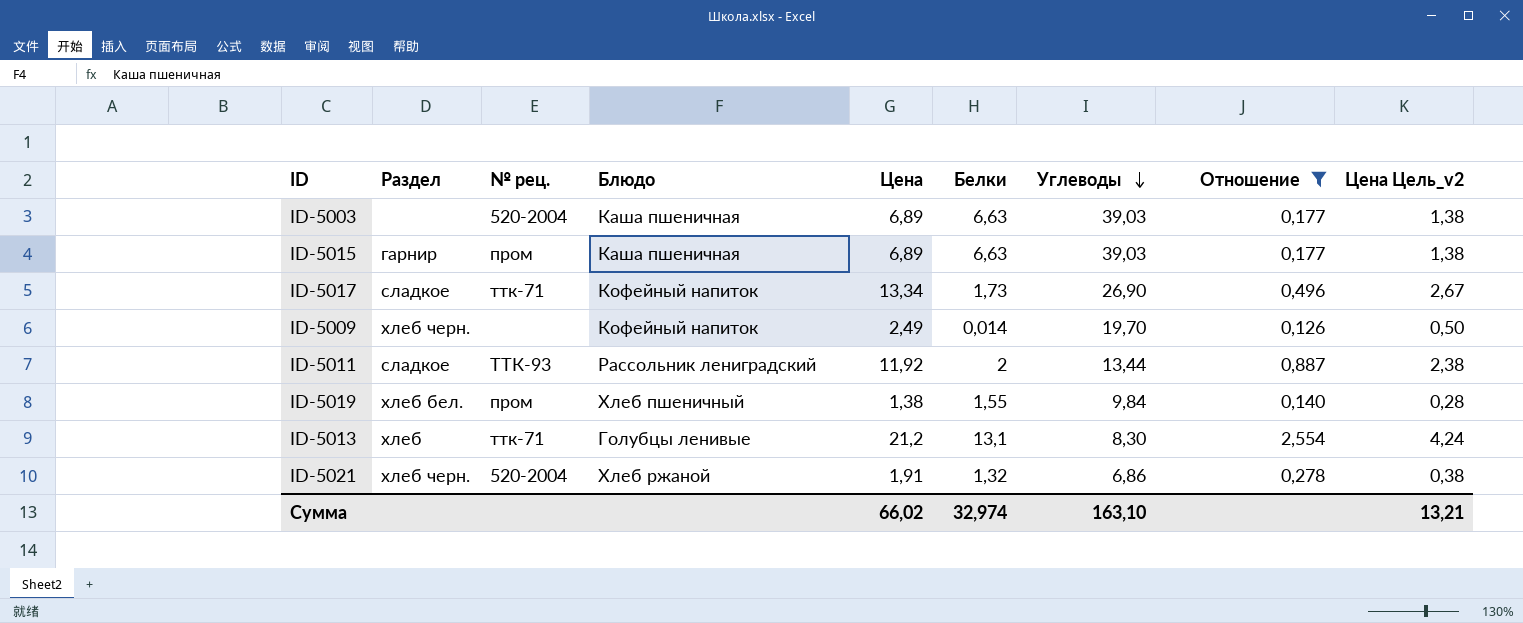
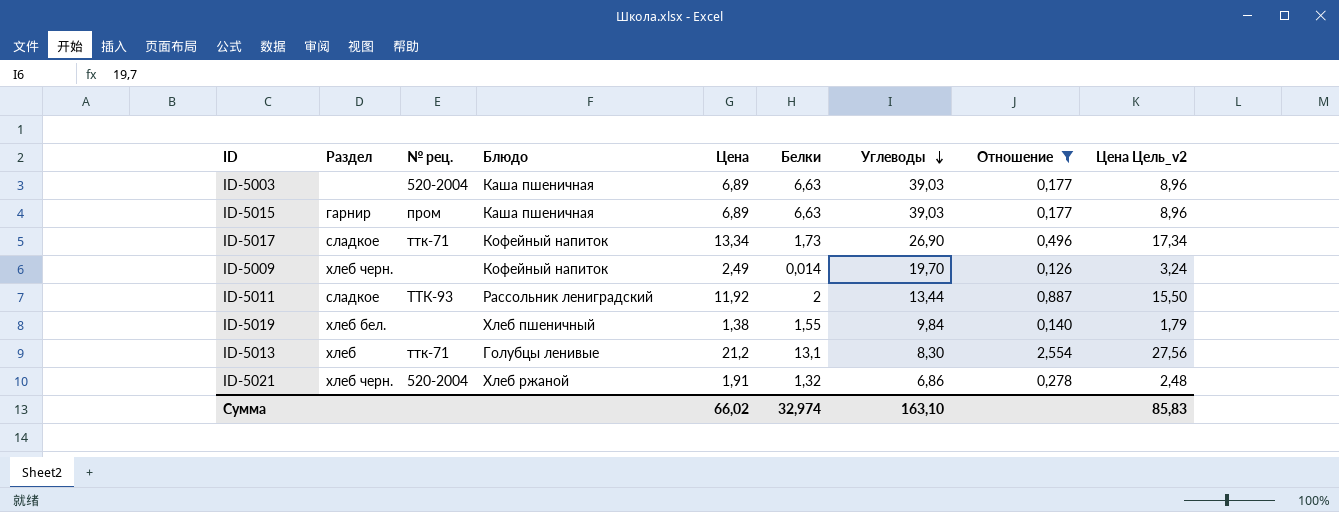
column Цена Цель_v2 | formula: [Цена] * 0,2 -> [Цена] * 1,3
ID-5019 | № рец.: пром -> none
Сумма | Цена Цель_v2: 13,21 -> 85,83

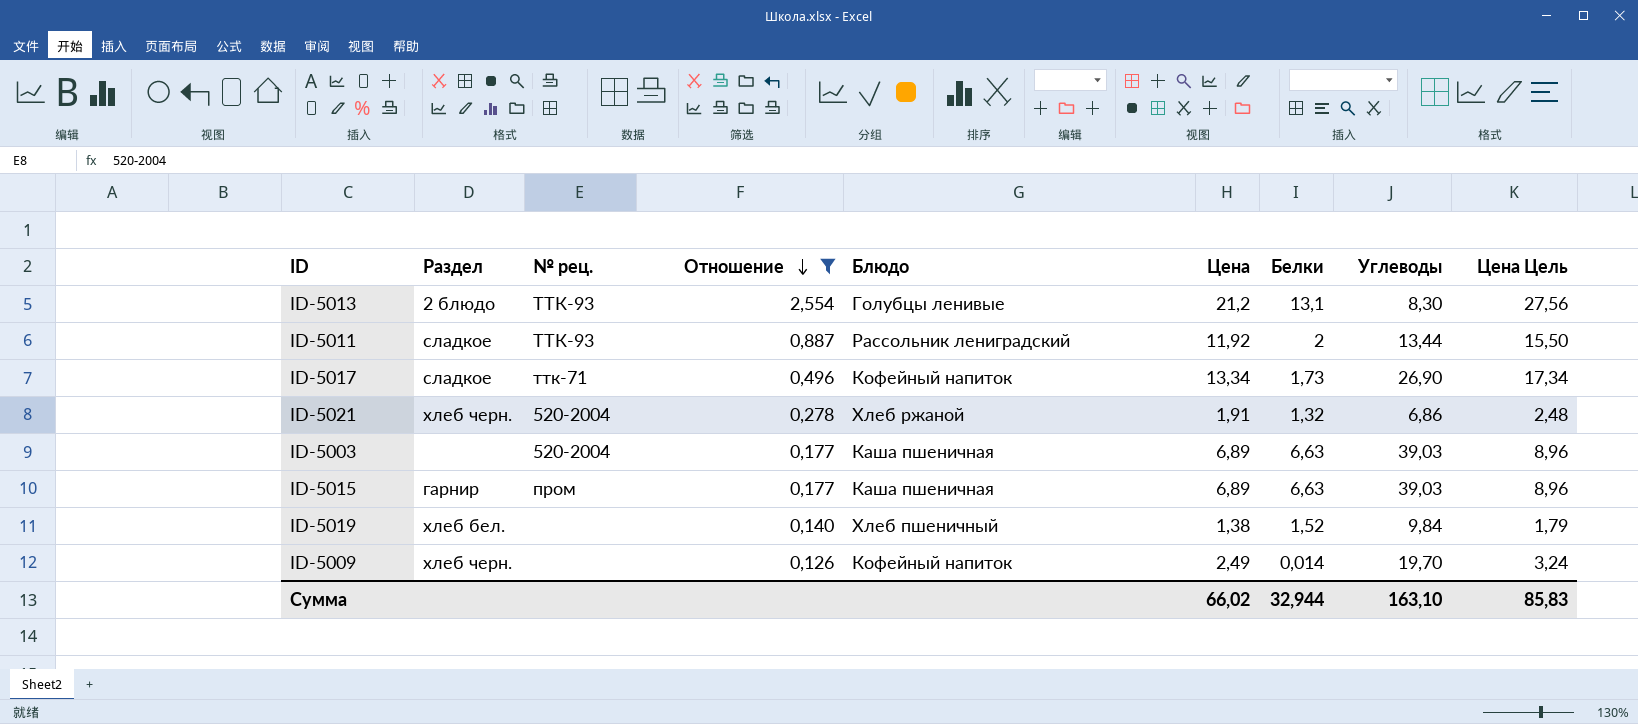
row order: Углеводы descending -> Отношение descending
column Отношение | position: 8 -> 4
column name: Цена Цель_v2 -> Цена Цель
ID-5013 | Раздел: хлеб -> 2 блюдо
ID-5013 | № рец.: ттк-71 -> ТТК-93
ID-5019 | Белки: 1,55 -> 1,52
Сумма | Белки: 32,974 -> 32,944

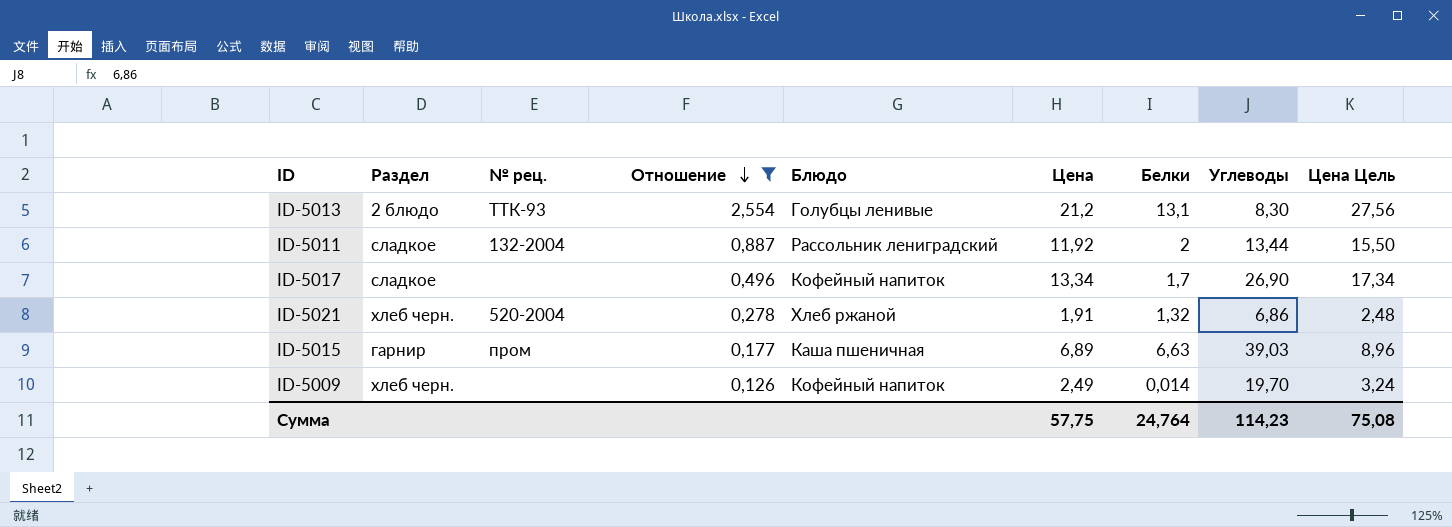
row ID-5003: none | 520-2004 | 0,177 | Каша пшеничная | 6,89 | 6,63 | 39,03 | 8,96 -> none
row ID-5019: хлеб бел. | none | 0,140 | Хлеб пшеничный | 1,38 | 1,52 | 9,84 | 1,79 -> none
ID-5011 | № рец.: ТТК-93 -> 132-2004
ID-5017 | № рец.: ттк-71 -> none
ID-5017 | Белки: 1,73 -> 1,7
Сумма | Цена: 66,02 -> 57,75
Сумма | Белки: 32,944 -> 24,764
Сумма | Углеводы: 163,10 -> 114,23
Сумма | Цена Цель: 85,83 -> 75,08

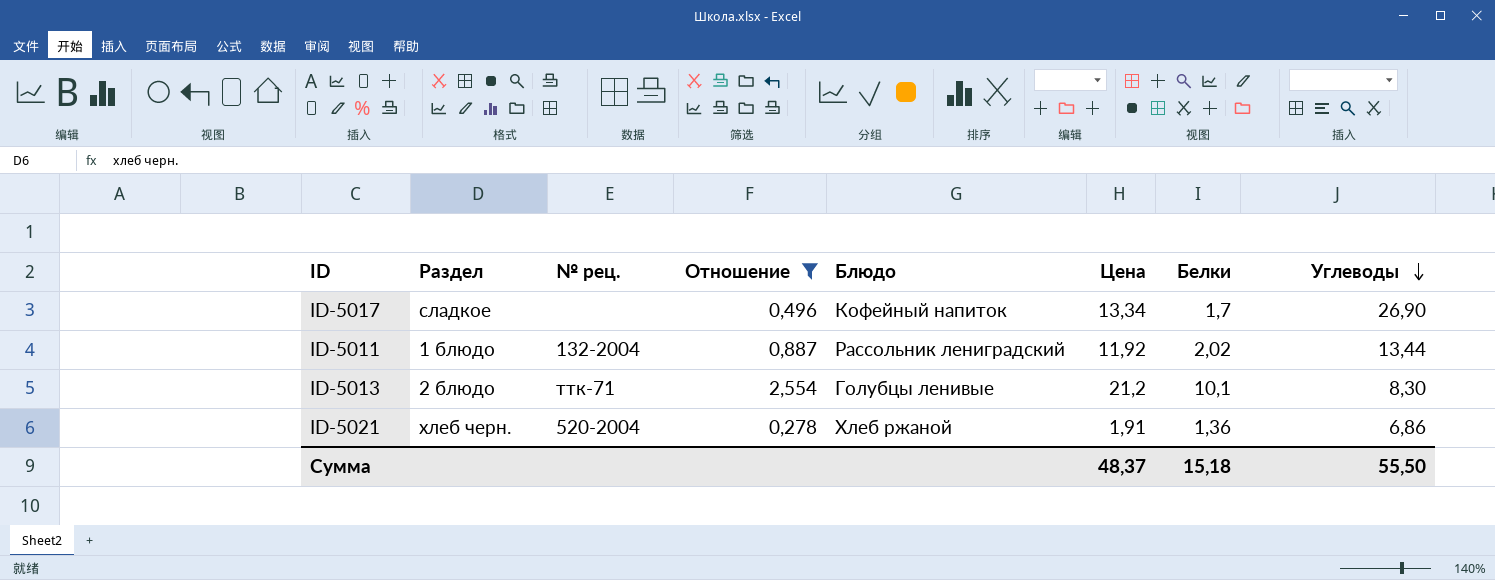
row order: Отношение descending -> Углеводы descending
column Цена Цель | formula: [Цена] * 1,3 -> none
row ID-5015: гарнир | пром | 0,177 | Каша пшеничная | 6,89 | 6,63 | 39,03 | 8,96 -> none
row ID-5009: хлеб черн. | none | 0,126 | Кофейный напиток | 2,49 | 0,014 | 19,70 | 3,24 -> none
ID-5011 | Раздел: сладкое -> 1 блюдо
ID-5011 | Белки: 2 -> 2,02
ID-5013 | № рец.: ТТК-93 -> ттк-71
ID-5013 | Белки: 13,1 -> 10,1
ID-5021 | Белки: 1,32 -> 1,36
Сумма | Цена: 57,75 -> 48,37
Сумма | Белки: 24,764 -> 15,18
Сумма | Углеводы: 114,23 -> 55,50

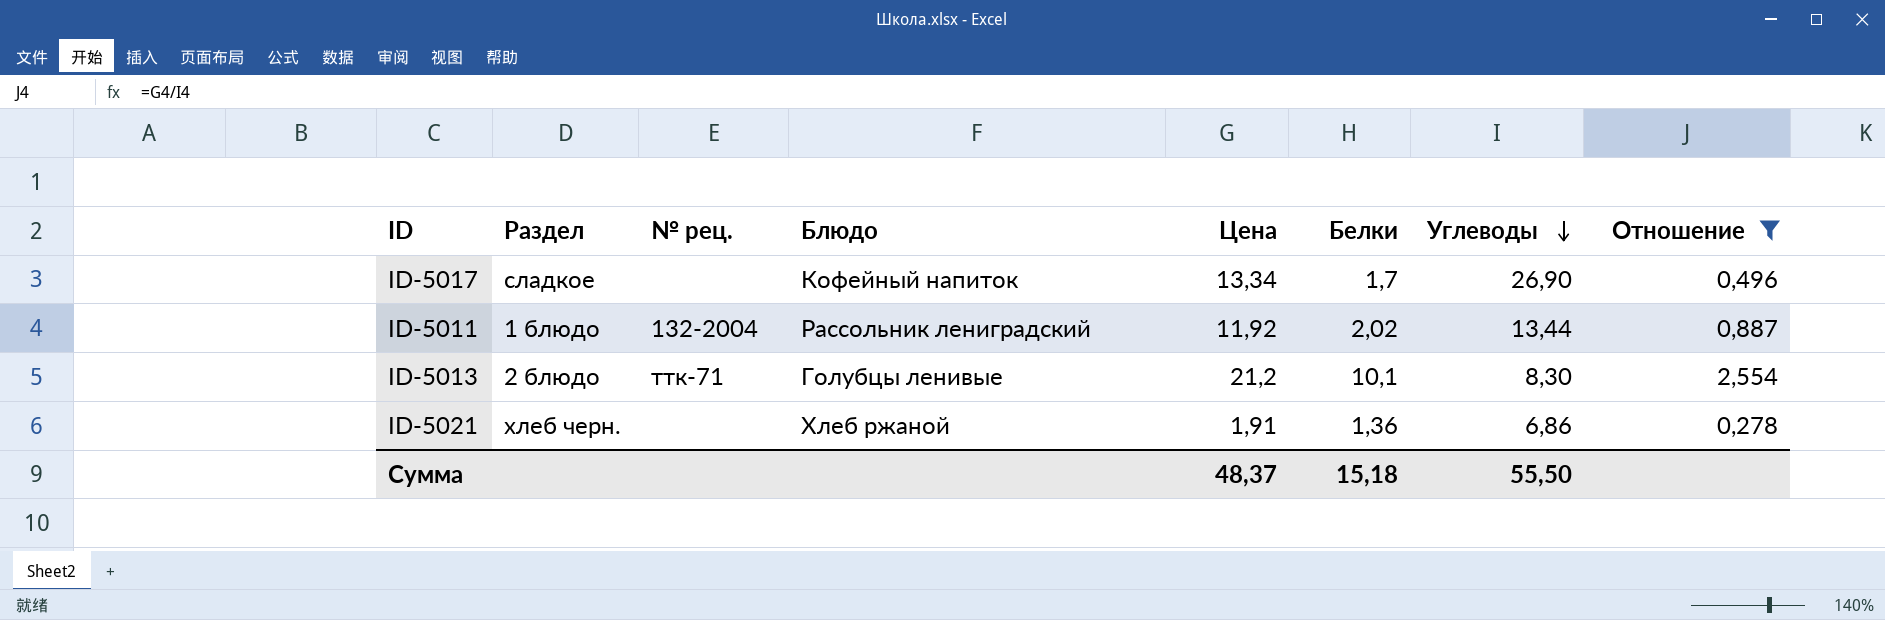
column Отношение | position: 4 -> 8
ID-5021 | № рец.: 520-2004 -> none

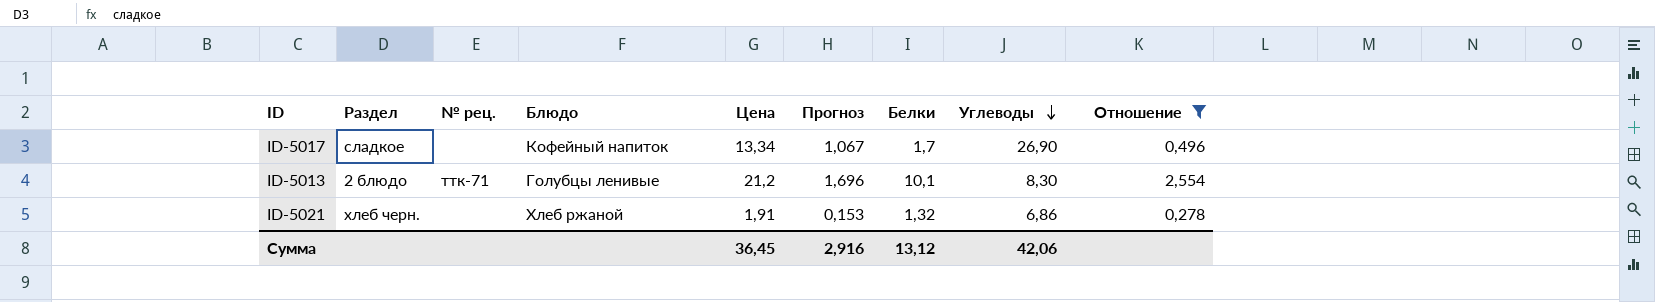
column Прогноз | formula: none -> [Цена] * 0,08
row ID-5011: 1 блюдо | 132-2004 | Рассольник лениградский | 11,92 | 2,02 | 13,44 | 0,887 -> none
ID-5021 | Белки: 1,36 -> 1,32
Сумма | Цена: 48,37 -> 36,45
Сумма | Белки: 15,18 -> 13,12
Сумма | Углеводы: 55,50 -> 42,06

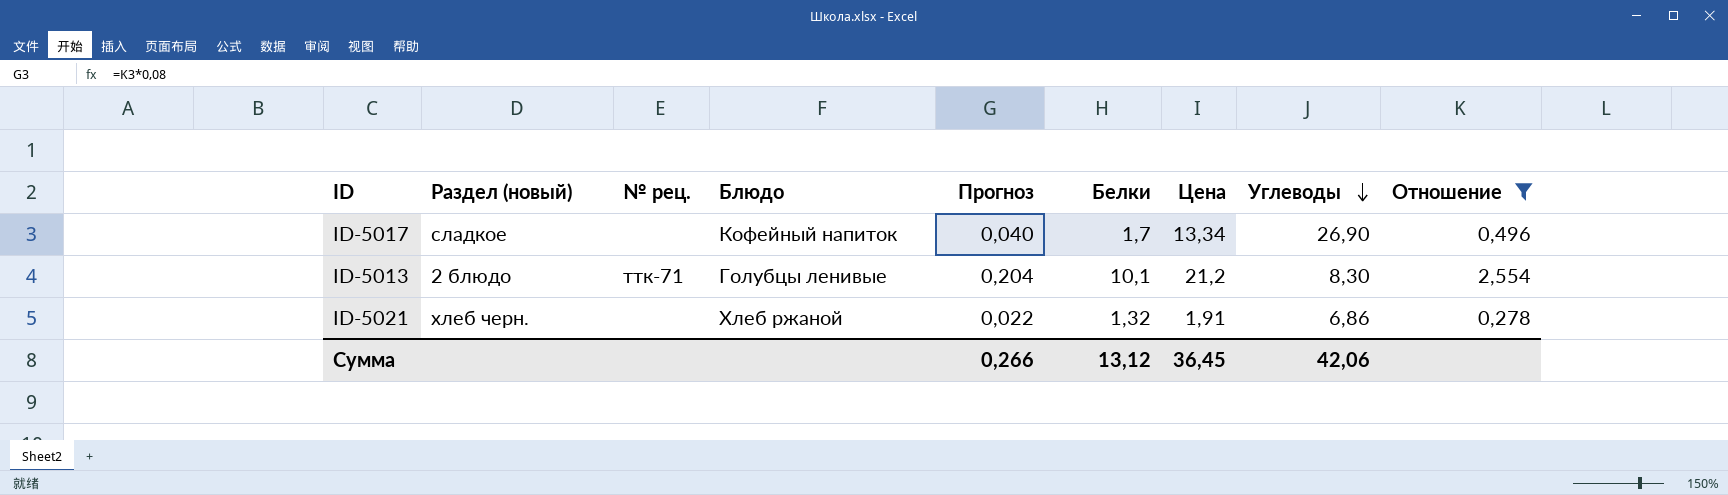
column name: Раздел -> Раздел (новый)
column Прогноз | formula: [Цена] * 0,08 -> [Отношение] * 0,08
column Цена | position: 5 -> 7
Сумма | Прогноз: 2,916 -> 0,266

